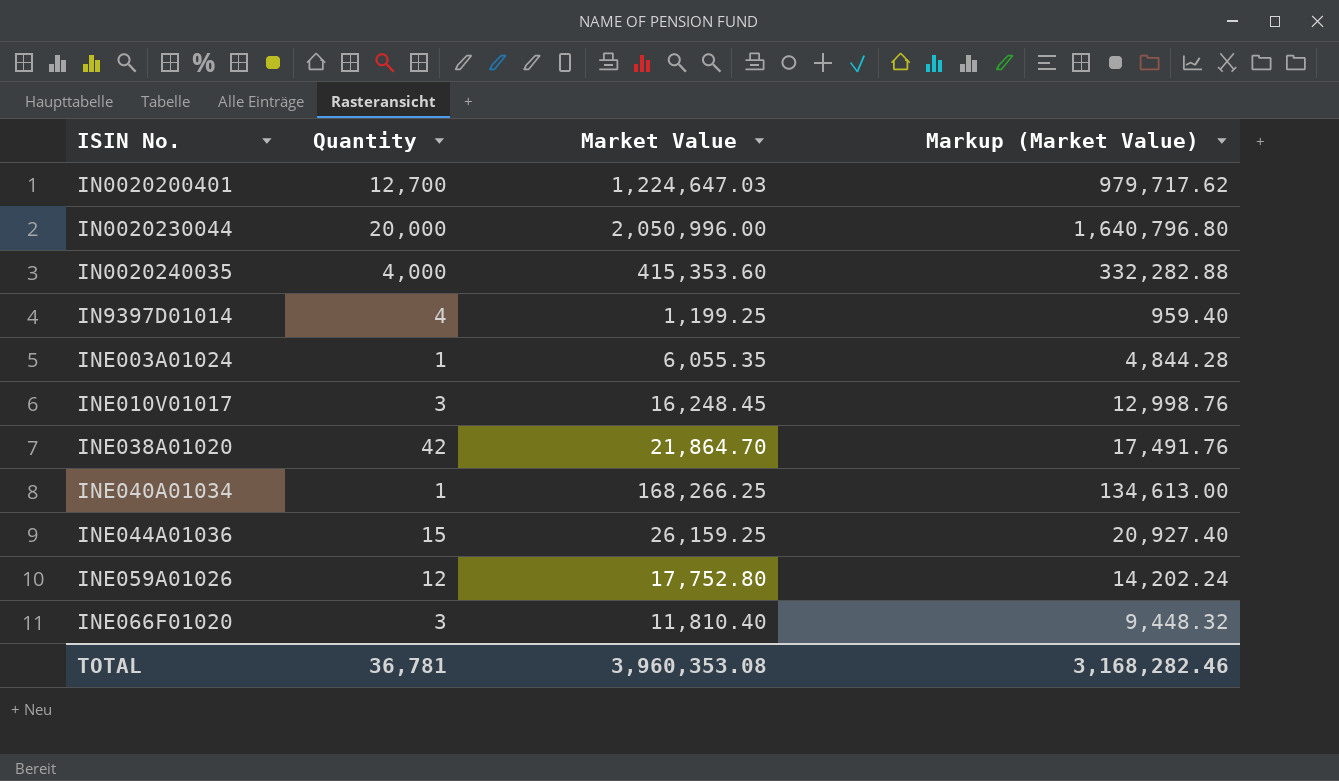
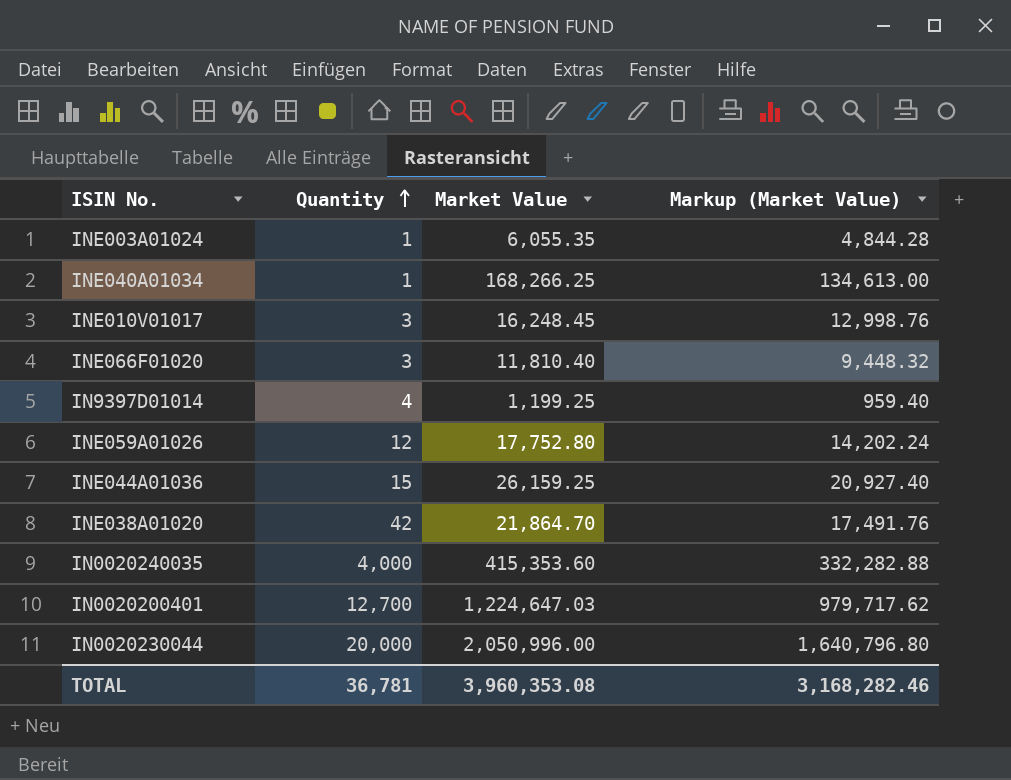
row order: none -> Quantity ascending

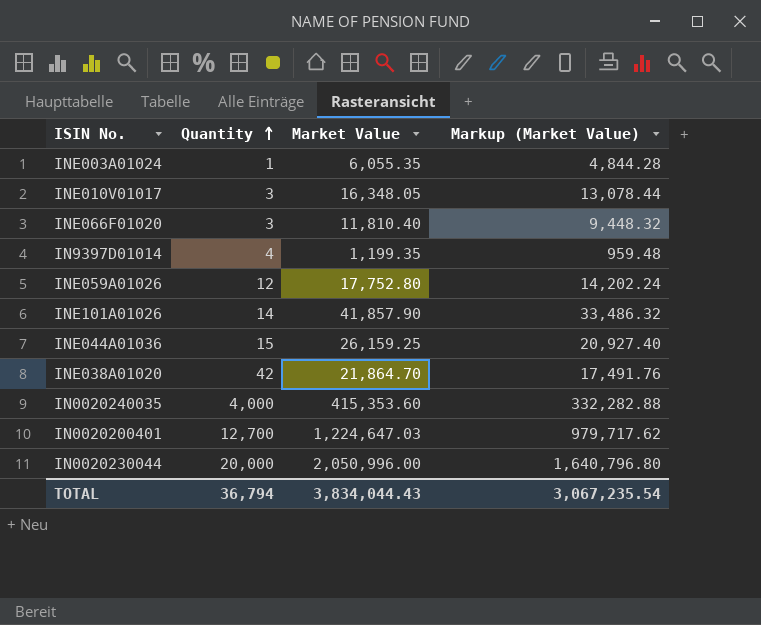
row INE040A01034: 1 | 168,266.25 | 134,613.00 -> none
INE010V01017 | Market Value: 16,248.45 -> 16,348.05
INE010V01017 | Markup (Market Value): 12,998.76 -> 13,078.44
IN9397D01014 | Market Value: 1,199.25 -> 1,199.35
IN9397D01014 | Markup (Market Value): 959.40 -> 959.48
row INE101A01026: none -> 14 | 41,857.90 | 33,486.32
TOTAL | Quantity: 36,781 -> 36,794
TOTAL | Market Value: 3,960,353.08 -> 3,834,044.43
TOTAL | Markup (Market Value): 3,168,282.46 -> 3,067,235.54

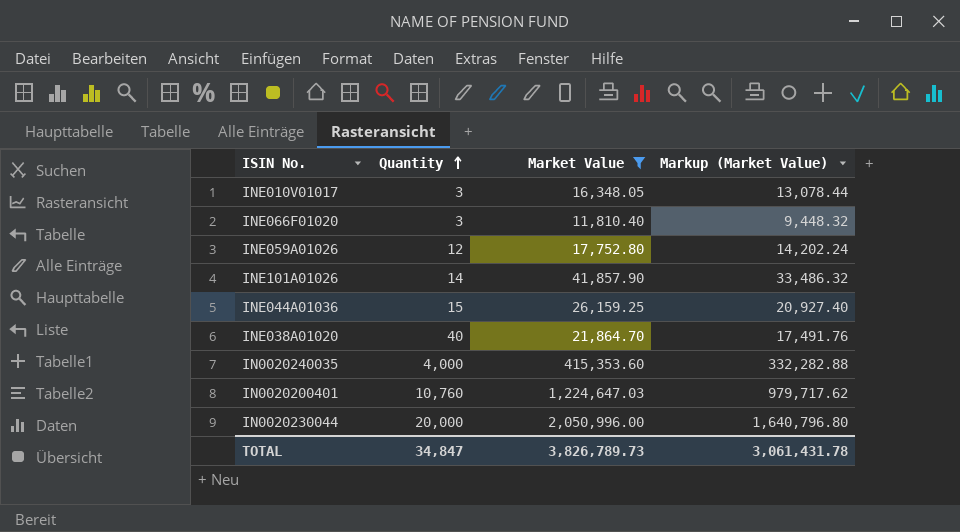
filter: none -> Market Value >= 11,810.40
INE038A01020 | Quantity: 42 -> 40
IN0020200401 | Quantity: 12,700 -> 10,760
TOTAL | Quantity: 36,794 -> 34,847
TOTAL | Market Value: 3,834,044.43 -> 3,826,789.73
TOTAL | Markup (Market Value): 3,067,235.54 -> 3,061,431.78

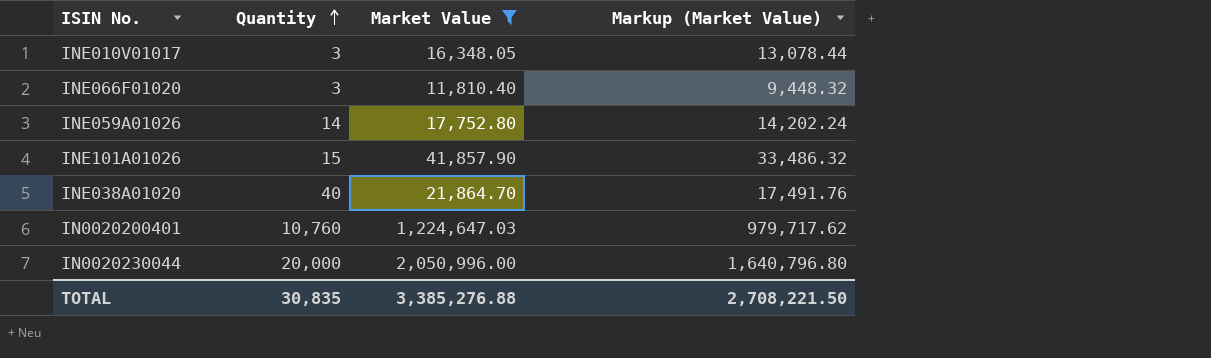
row INE044A01036: 15 | 26,159.25 | 20,927.40 -> none
row IN0020240035: 4,000 | 415,353.60 | 332,282.88 -> none
INE059A01026 | Quantity: 12 -> 14
INE101A01026 | Quantity: 14 -> 15
TOTAL | Quantity: 34,847 -> 30,835
TOTAL | Market Value: 3,826,789.73 -> 3,385,276.88
TOTAL | Markup (Market Value): 3,061,431.78 -> 2,708,221.50

